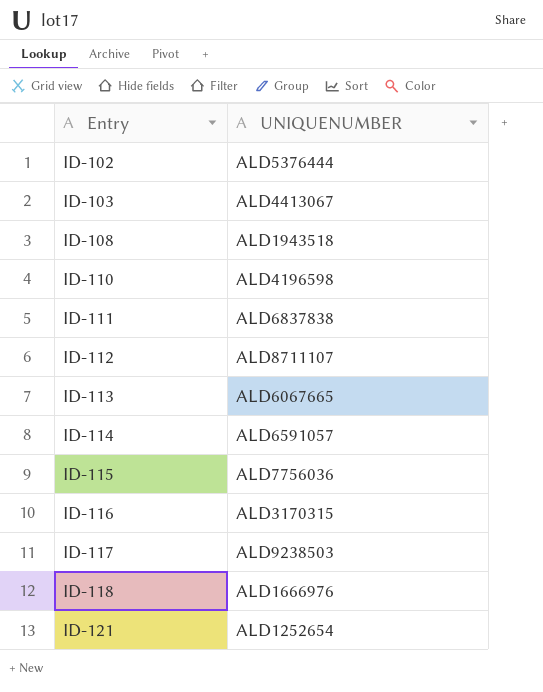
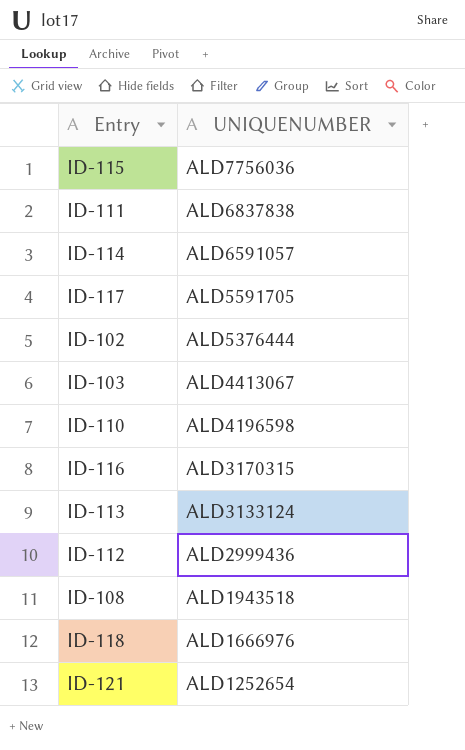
row order: Entry ascending -> UNIQUENUMBER descending
ID-117 | UNIQUENUMBER: ALD9238503 -> ALD5591705
ID-113 | UNIQUENUMBER: ALD6067665 -> ALD3133124
ID-112 | UNIQUENUMBER: ALD8711107 -> ALD2999436

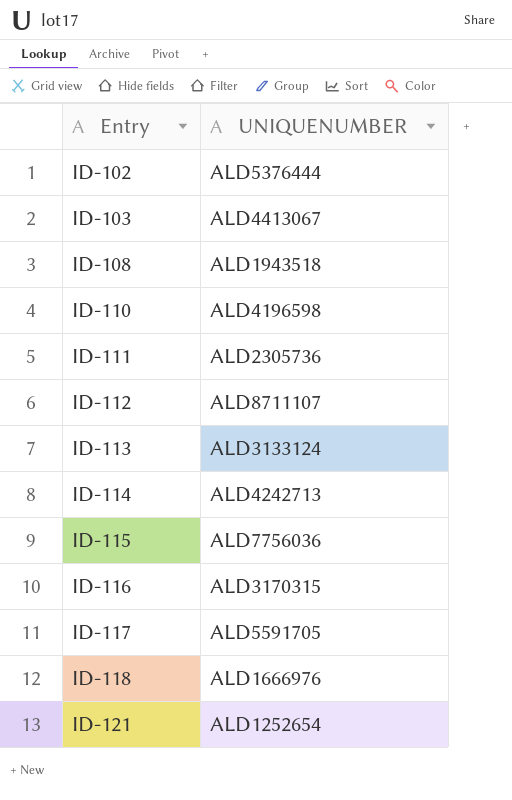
row order: UNIQUENUMBER descending -> Entry ascending
ID-111 | UNIQUENUMBER: ALD6837838 -> ALD2305736
ID-112 | UNIQUENUMBER: ALD2999436 -> ALD8711107
ID-114 | UNIQUENUMBER: ALD6591057 -> ALD4242713

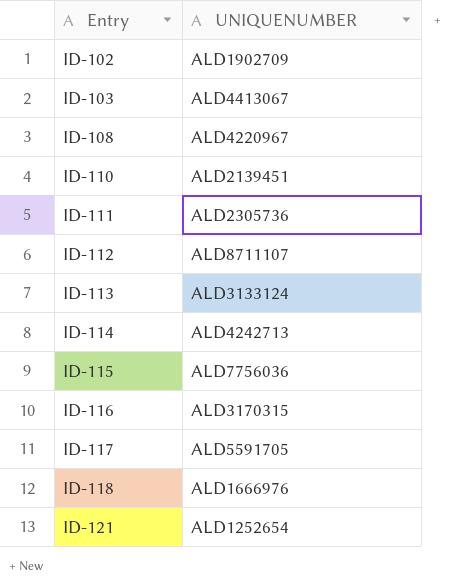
ID-102 | UNIQUENUMBER: ALD5376444 -> ALD1902709
ID-108 | UNIQUENUMBER: ALD1943518 -> ALD4220967
ID-110 | UNIQUENUMBER: ALD4196598 -> ALD2139451

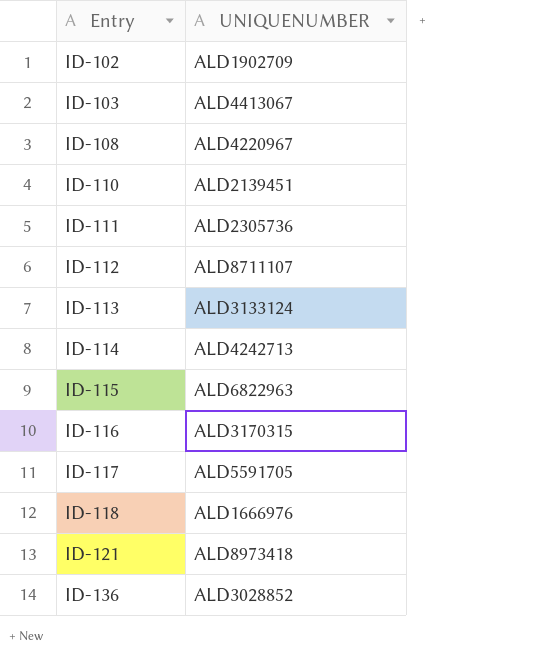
ID-115 | UNIQUENUMBER: ALD7756036 -> ALD6822963
ID-121 | UNIQUENUMBER: ALD1252654 -> ALD8973418
row ID-136: none -> ALD3028852

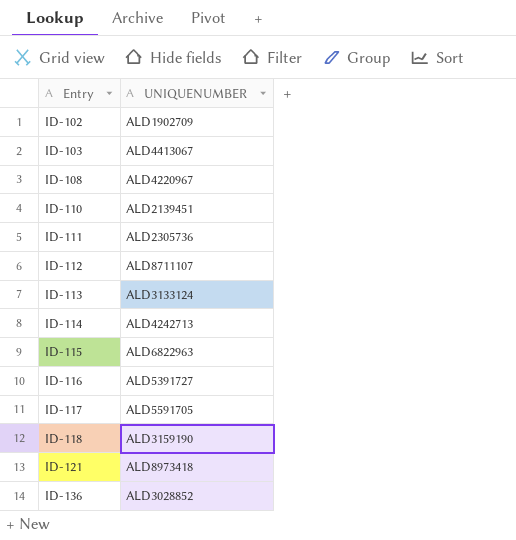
ID-116 | UNIQUENUMBER: ALD3170315 -> ALD5391727
ID-118 | UNIQUENUMBER: ALD1666976 -> ALD3159190

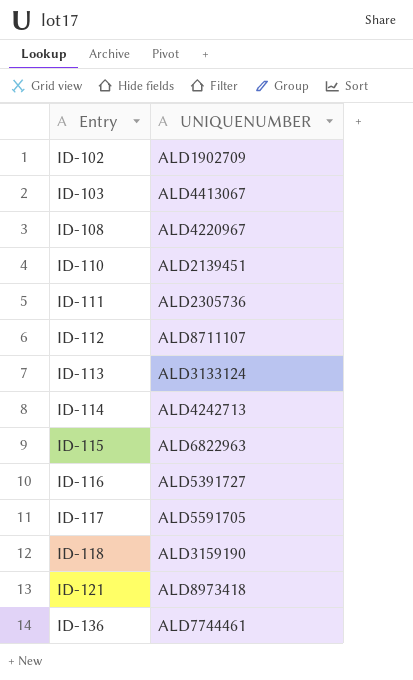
ID-136 | UNIQUENUMBER: ALD3028852 -> ALD7744461

